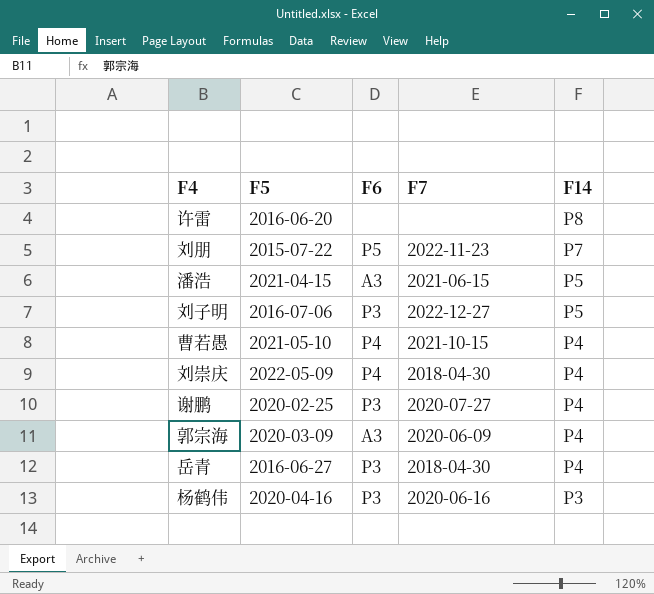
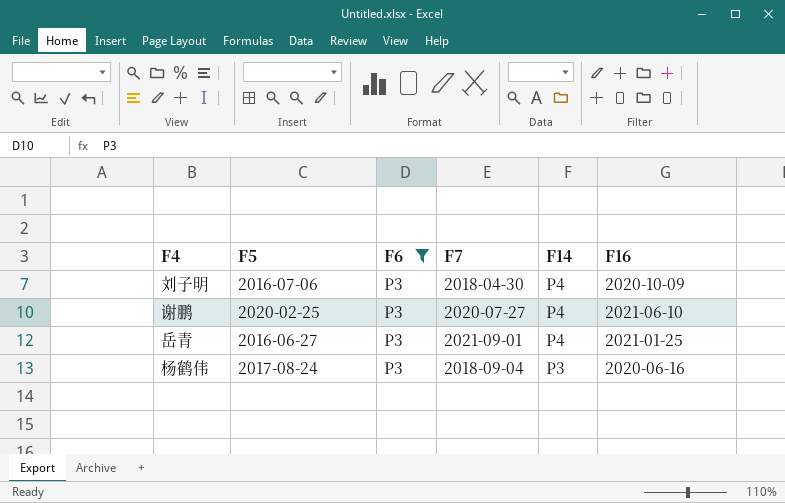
filter: none -> F6 = P3
column F16 | position: none -> 6
刘子明 | F7: 2022-12-27 -> 2018-04-30
刘子明 | F14: P5 -> P4
岳青 | F7: 2018-04-30 -> 2021-09-01
杨鹤伟 | F5: 2020-04-16 -> 2017-08-24
杨鹤伟 | F7: 2020-06-16 -> 2018-09-04

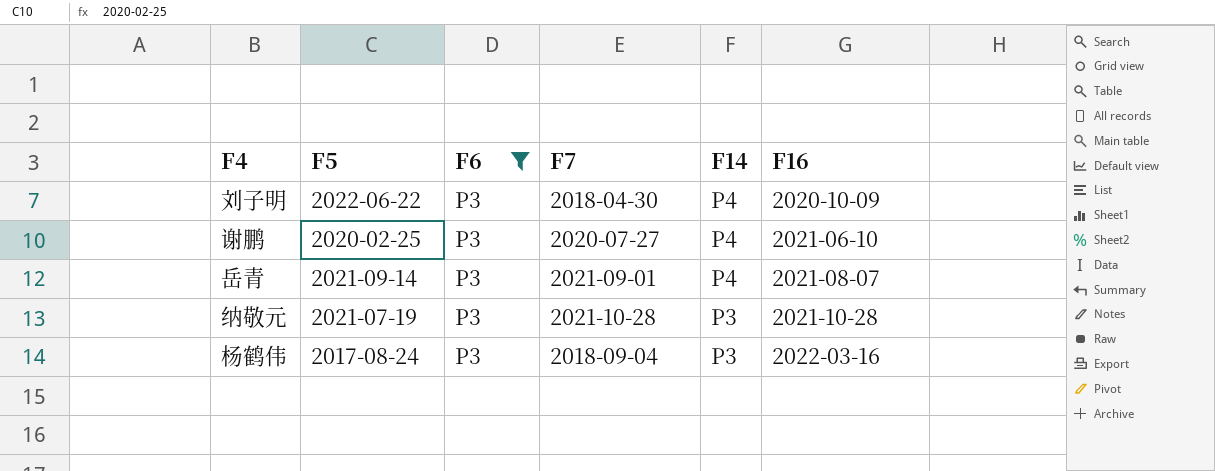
刘子明 | F5: 2016-07-06 -> 2022-06-22
岳青 | F5: 2016-06-27 -> 2021-09-14
岳青 | F16: 2021-01-25 -> 2021-08-07
row 纳敬元: none -> 2021-07-19 | P3 | 2021-10-28 | P3 | 2021-10-28
杨鹤伟 | F16: 2020-06-16 -> 2022-03-16

